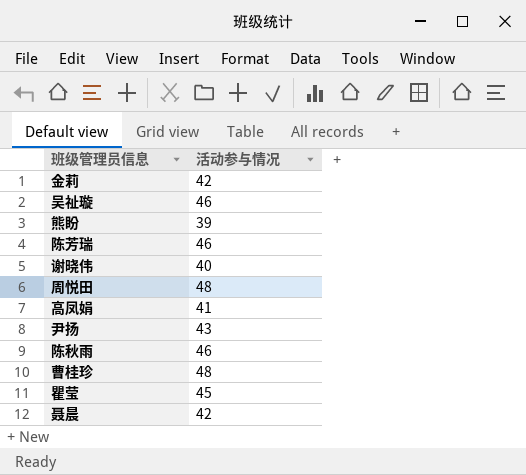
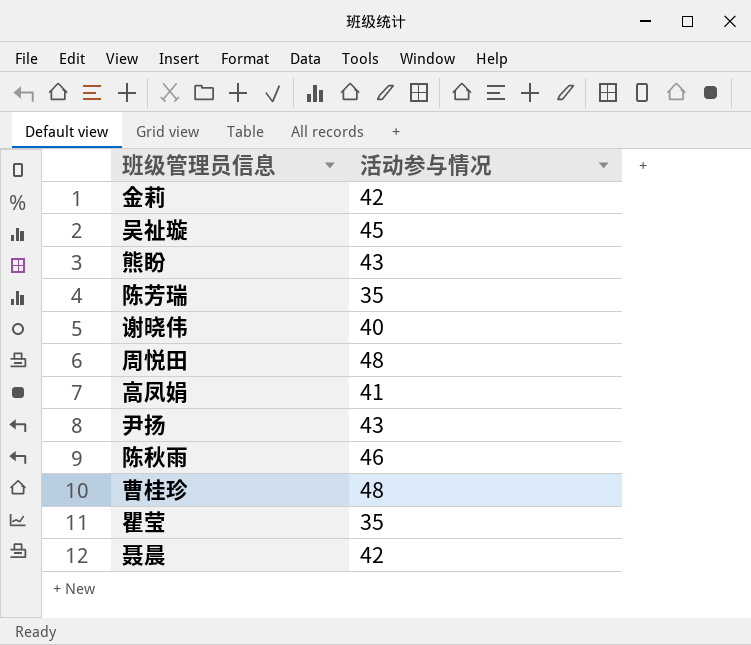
吴祉璇 | 活动参与情况: 46 -> 45
熊盼 | 活动参与情况: 39 -> 43
陈芳瑞 | 活动参与情况: 46 -> 35
瞿莹 | 活动参与情况: 45 -> 35

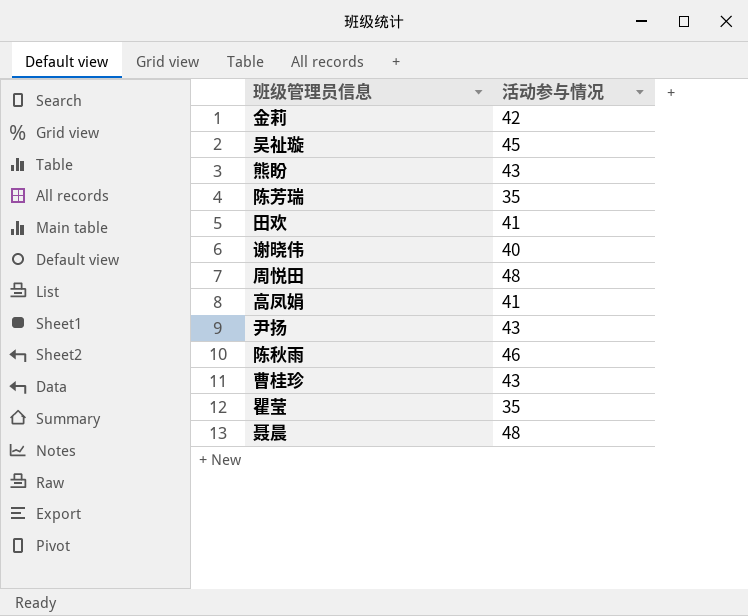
row 田欢: none -> 41
曹桂珍 | 活动参与情况: 48 -> 43
聂晨 | 活动参与情况: 42 -> 48

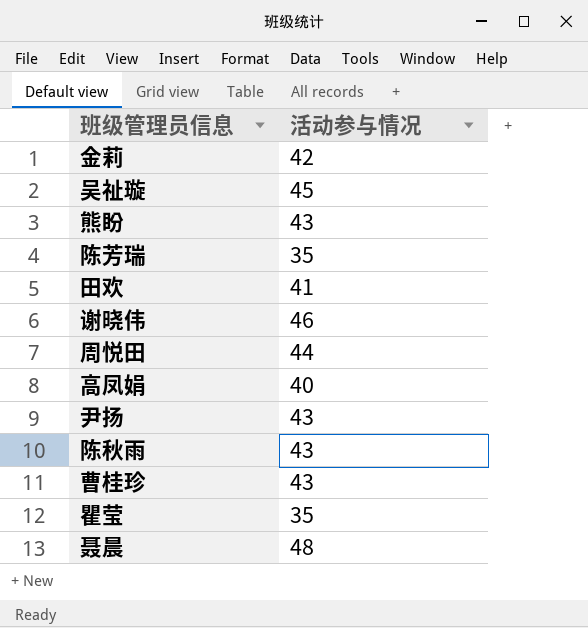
谢晓伟 | 活动参与情况: 40 -> 46
周悦田 | 活动参与情况: 48 -> 44
高凤娟 | 活动参与情况: 41 -> 40
陈秋雨 | 活动参与情况: 46 -> 43

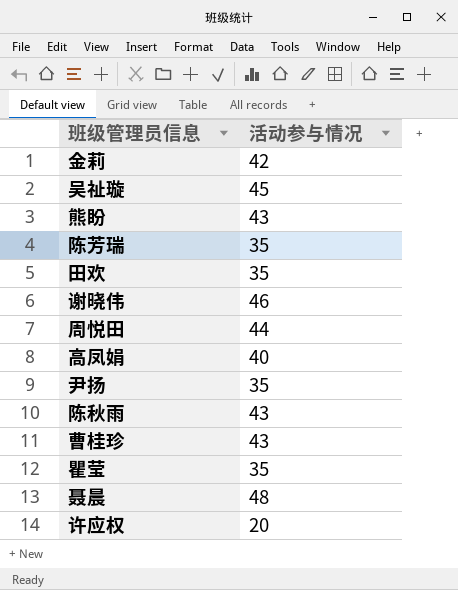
田欢 | 活动参与情况: 41 -> 35
尹扬 | 活动参与情况: 43 -> 35
row 许应权: none -> 20

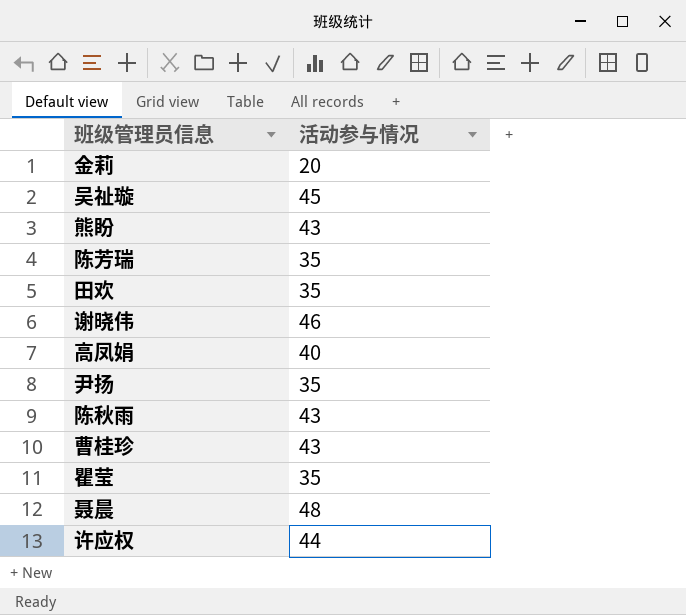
row 周悦田: 44 -> none
金莉 | 活动参与情况: 42 -> 20
许应权 | 活动参与情况: 20 -> 44

